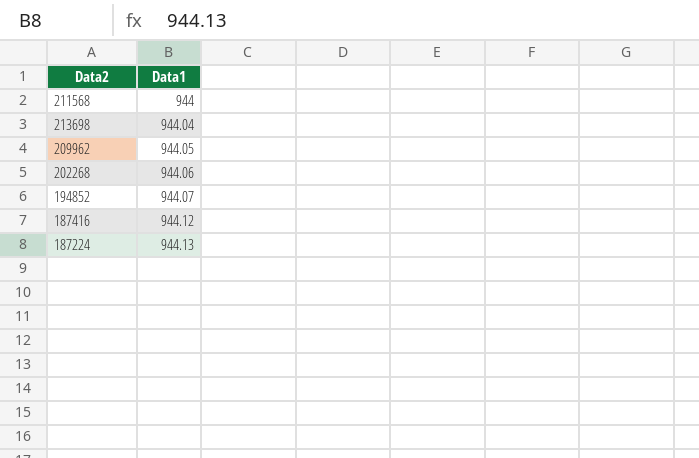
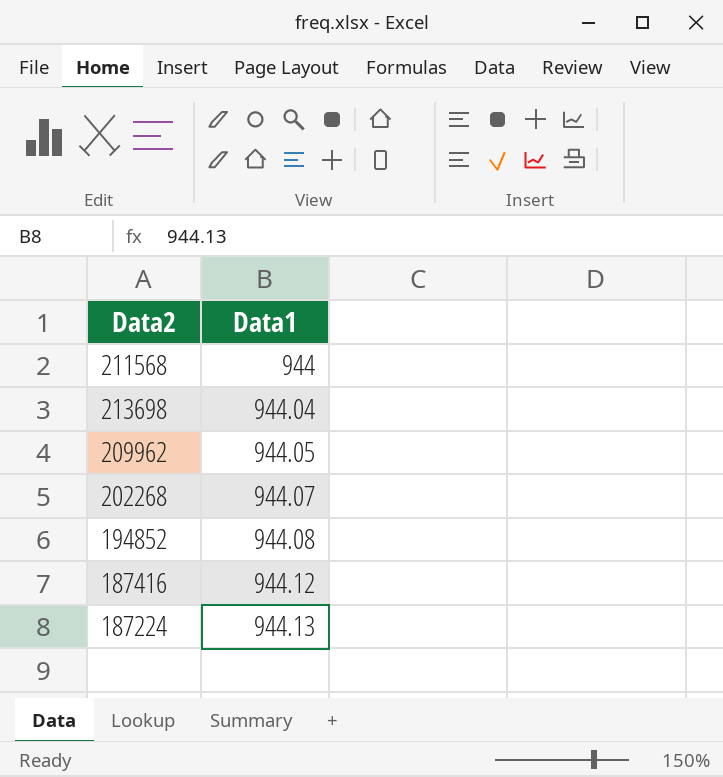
202268 | Data1: 944.06 -> 944.07
194852 | Data1: 944.07 -> 944.08

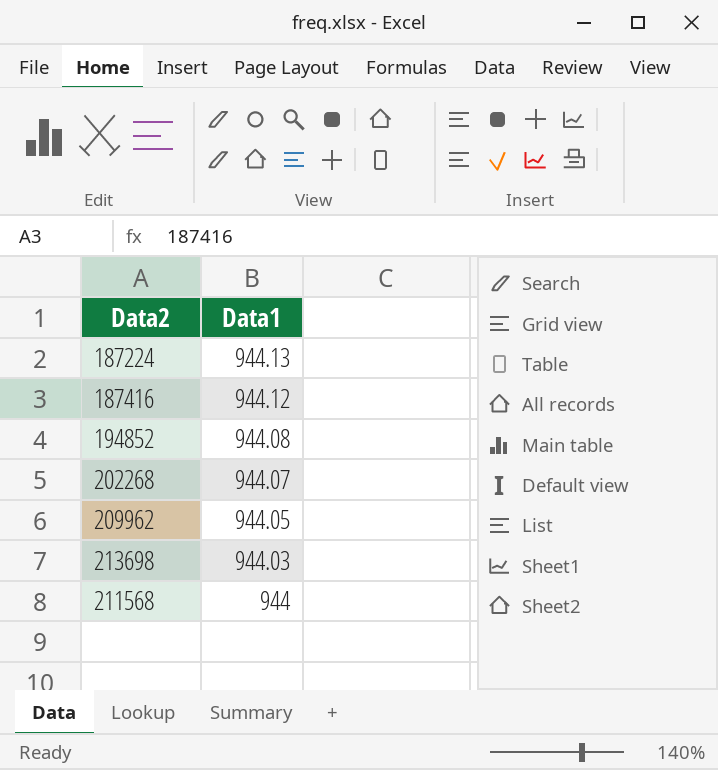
row order: Data1 ascending -> Data1 descending
213698 | Data1: 944.04 -> 944.03

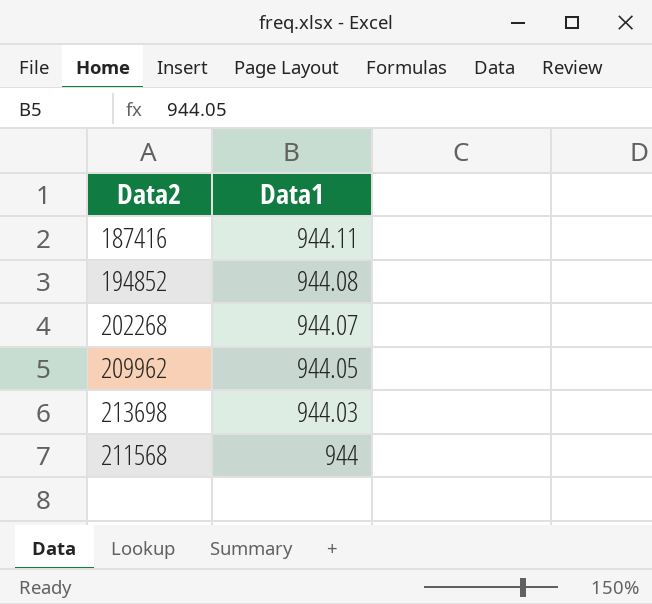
row 187224: 944.13 -> none
187416 | Data1: 944.12 -> 944.11

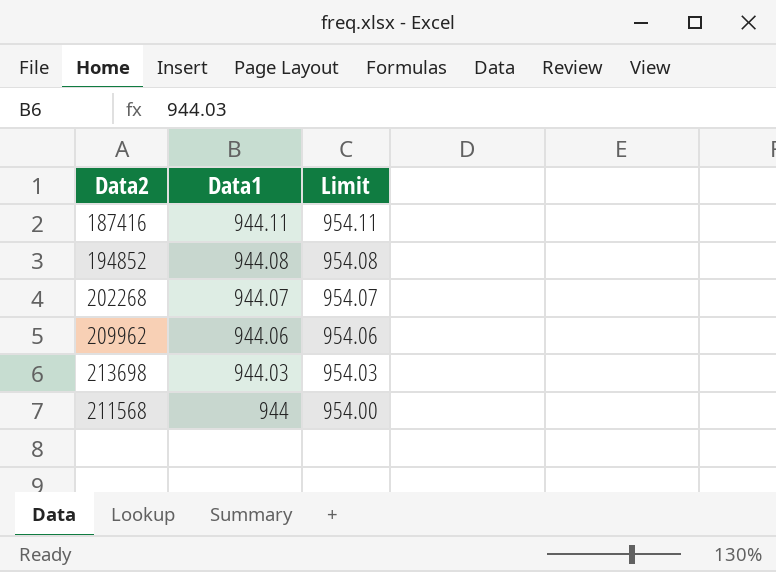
column Limit | formula: none -> [Data1] + 10
209962 | Data1: 944.05 -> 944.06

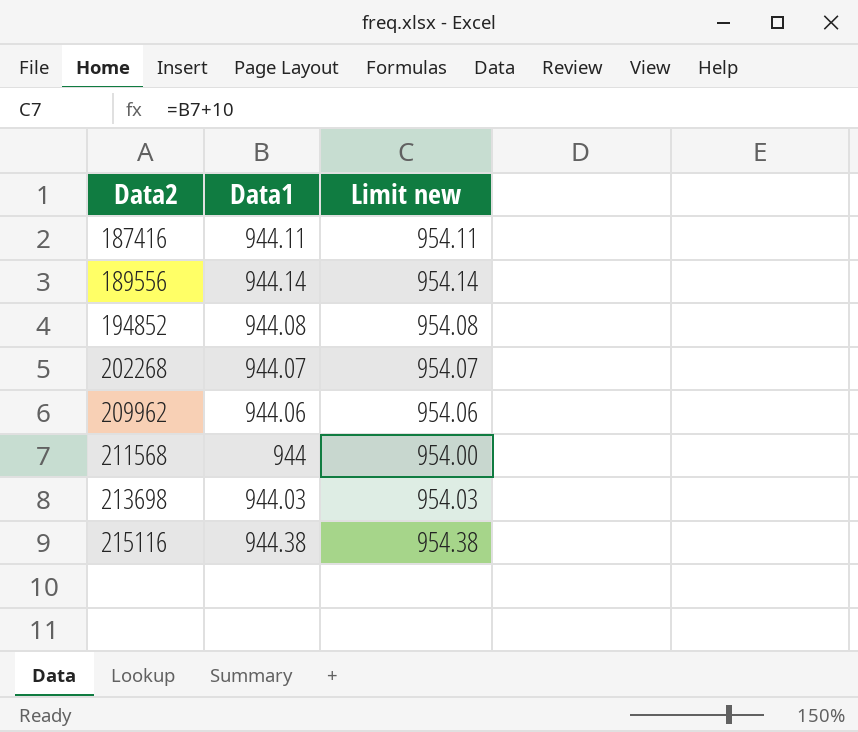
row order: Data1 descending -> Data2 ascending
column name: Limit -> Limit new
row 189556: none -> 944.14 | 954.14
row 215116: none -> 944.38 | 954.38

